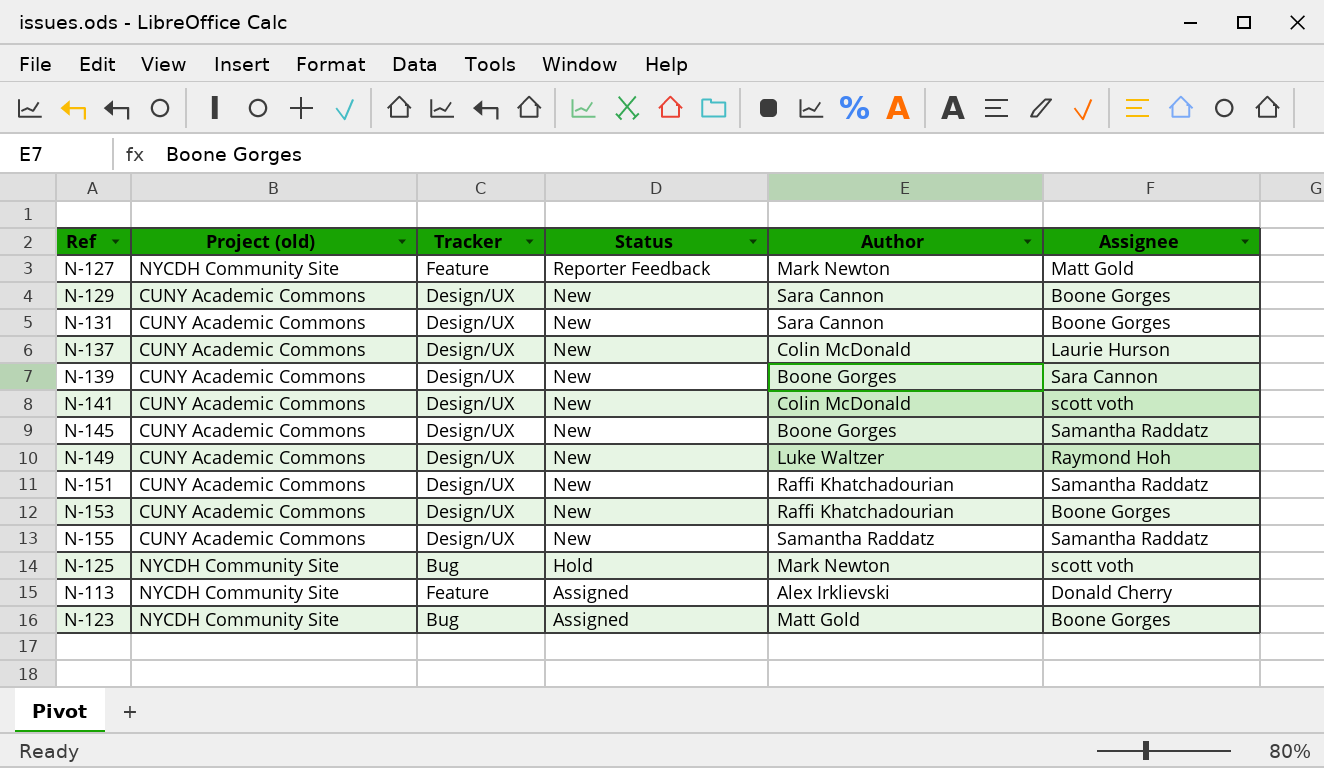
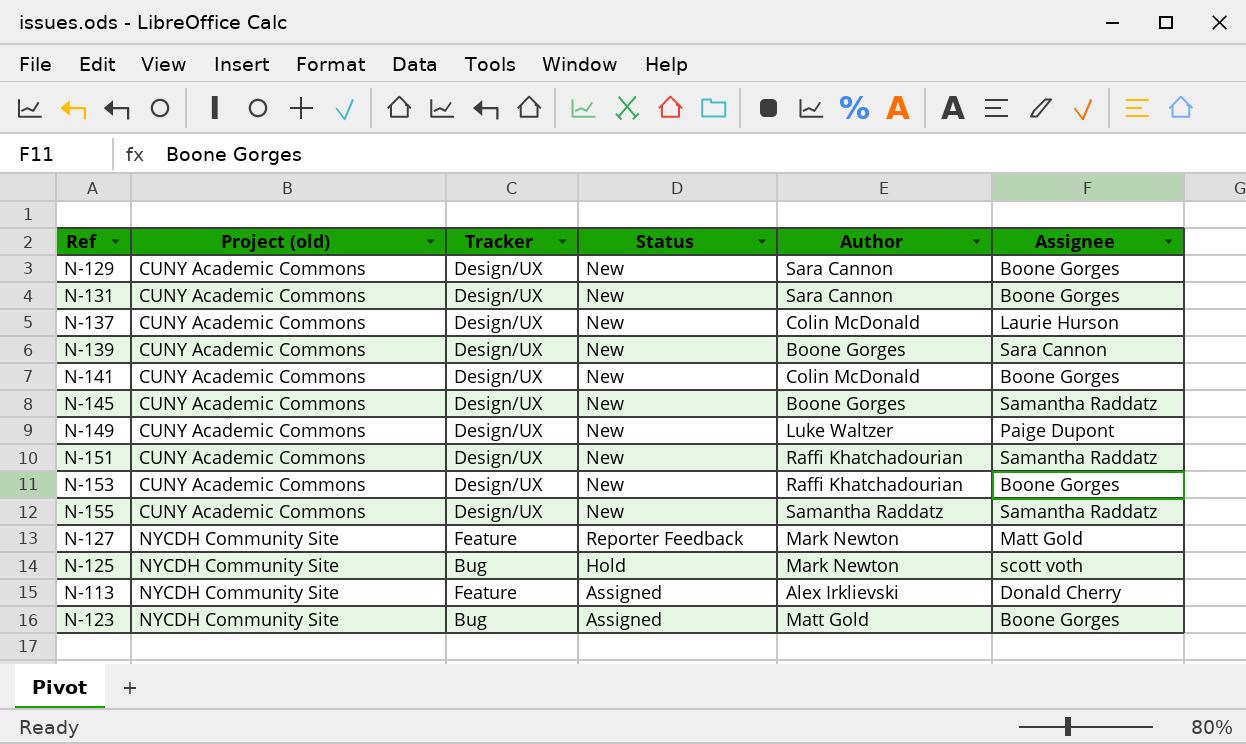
row order: Status descending -> Project (old) ascending
N-141 | Assignee: scott voth -> Boone Gorges
N-149 | Assignee: Raymond Hoh -> Paige Dupont

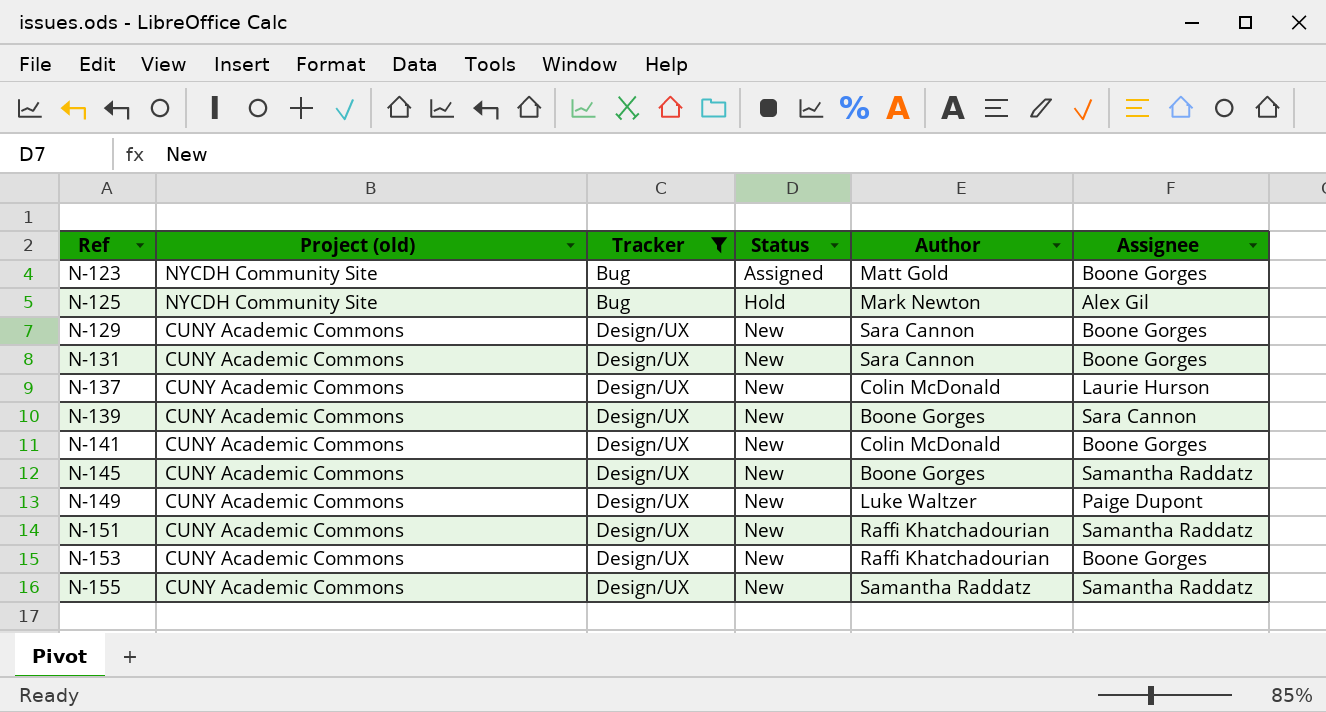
filter: none -> Tracker != Feature
row order: Project (old) ascending -> Ref ascending
N-125 | Assignee: scott voth -> Alex Gil

